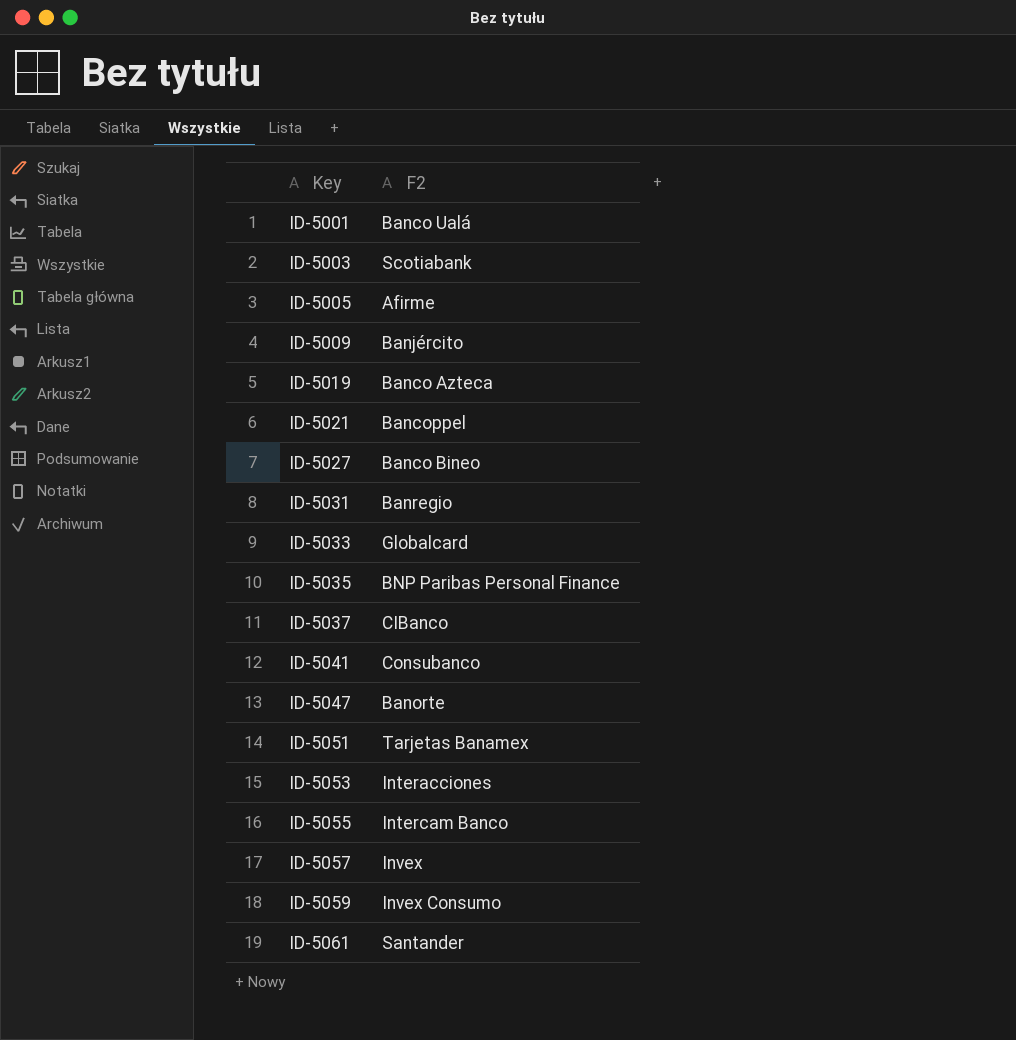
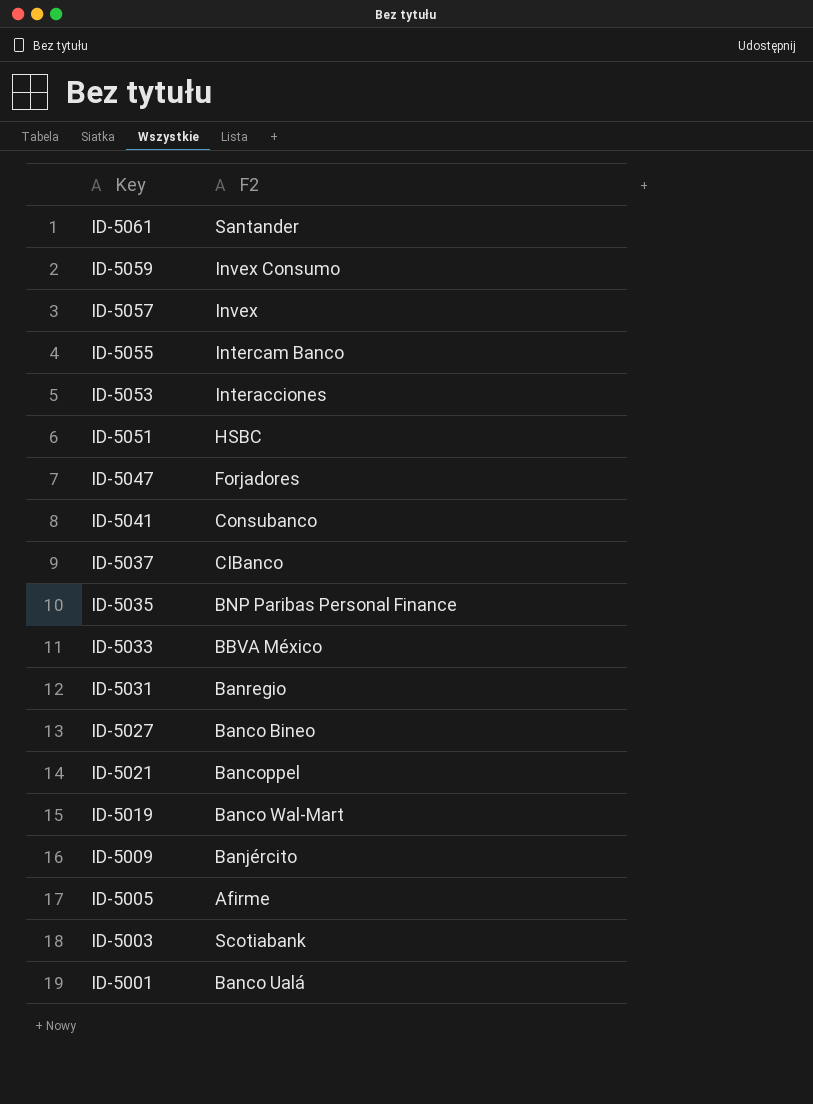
row order: Key ascending -> Key descending
ID-5051 | F2: Tarjetas Banamex -> HSBC
ID-5047 | F2: Banorte -> Forjadores
ID-5033 | F2: Globalcard -> BBVA México
ID-5019 | F2: Banco Azteca -> Banco Wal-Mart

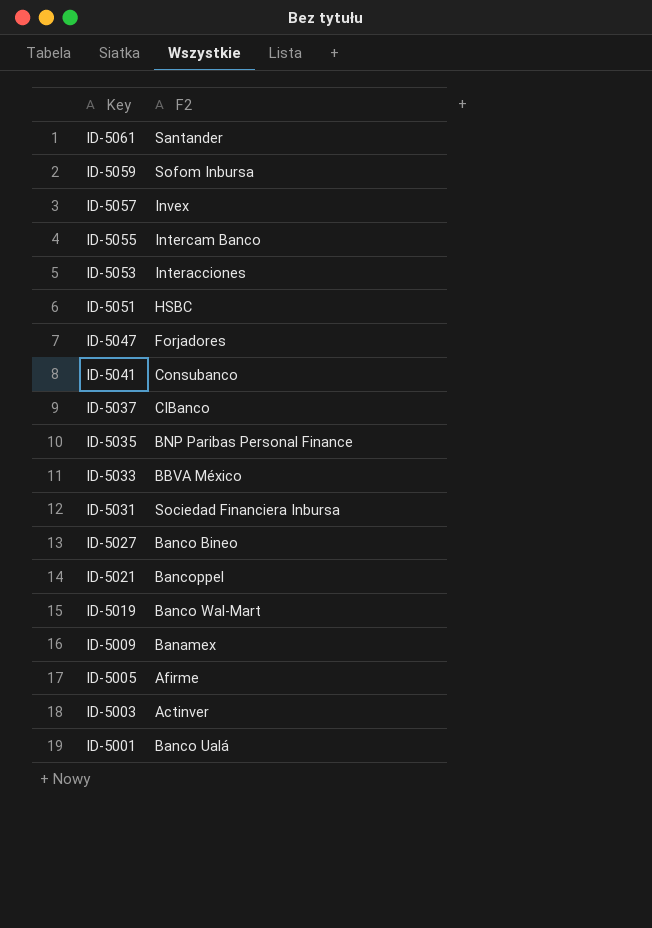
ID-5059 | F2: Invex Consumo -> Sofom Inbursa
ID-5031 | F2: Banregio -> Sociedad Financiera Inbursa
ID-5009 | F2: Banjército -> Banamex
ID-5003 | F2: Scotiabank -> Actinver

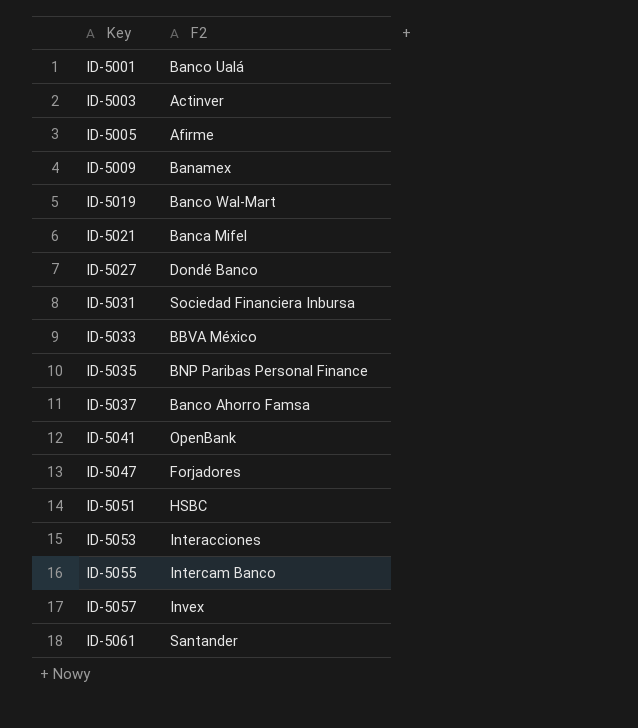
row order: Key descending -> Key ascending
row ID-5059: Sofom Inbursa -> none
ID-5021 | F2: Bancoppel -> Banca Mifel
ID-5027 | F2: Banco Bineo -> Dondé Banco
ID-5037 | F2: CIBanco -> Banco Ahorro Famsa
ID-5041 | F2: Consubanco -> OpenBank

